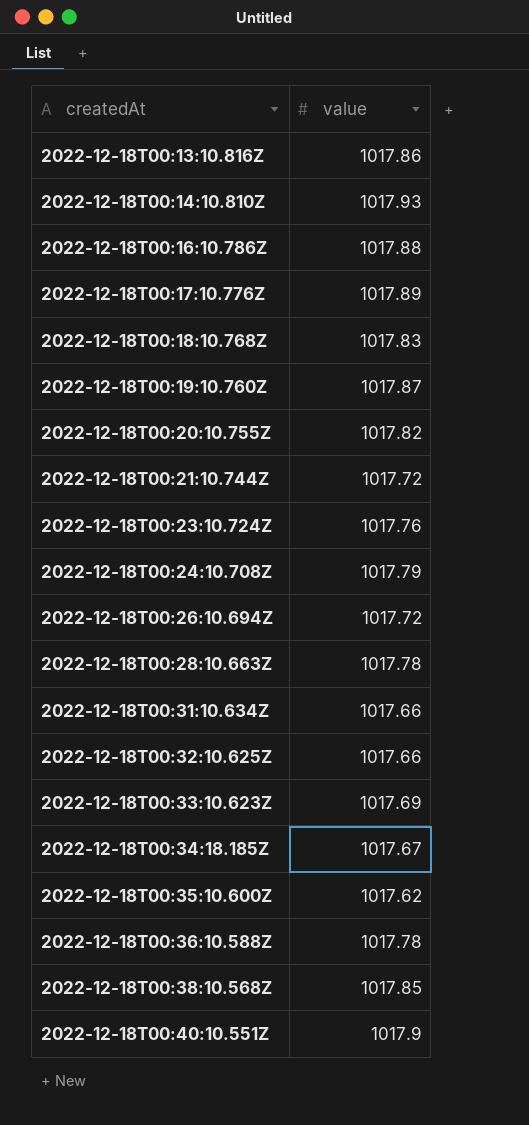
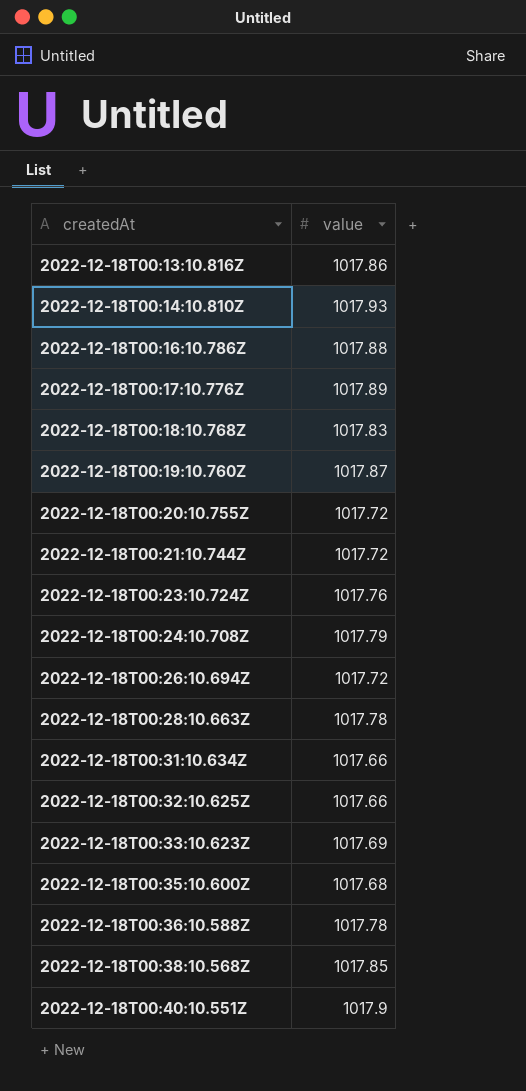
row 2022-12-18T00:34:18.185Z: 1017.67 -> none
2022-12-18T00:20:10.755Z | value: 1017.82 -> 1017.72
2022-12-18T00:35:10.600Z | value: 1017.62 -> 1017.68

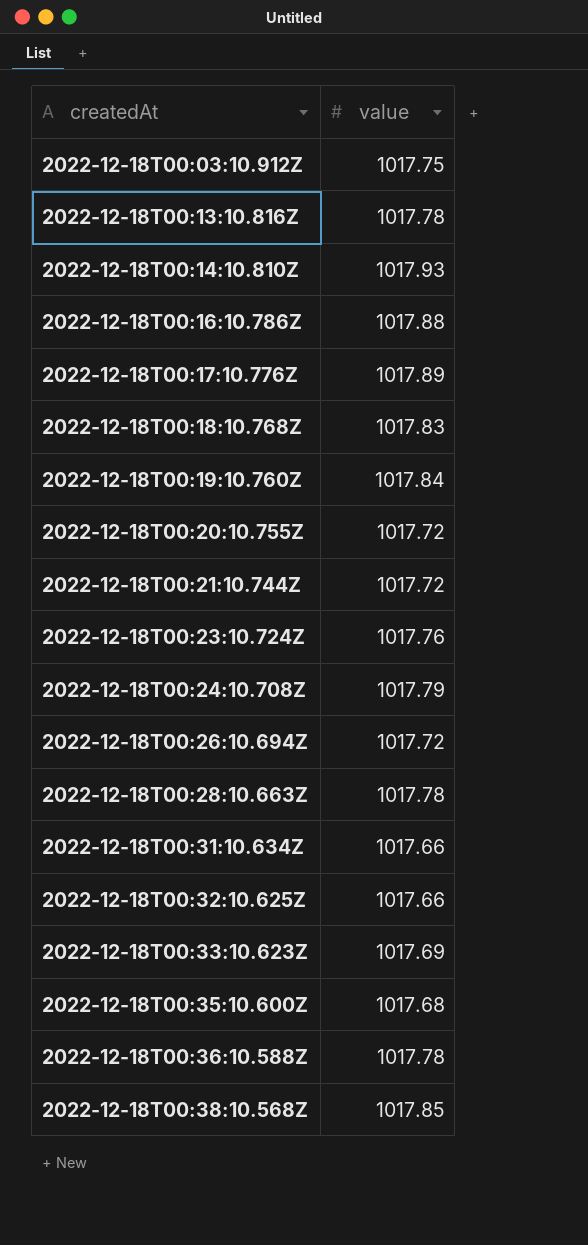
row 2022-12-18T00:40:10.551Z: 1017.9 -> none
row 2022-12-18T00:03:10.912Z: none -> 1017.75
2022-12-18T00:13:10.816Z | value: 1017.86 -> 1017.78
2022-12-18T00:19:10.760Z | value: 1017.87 -> 1017.84

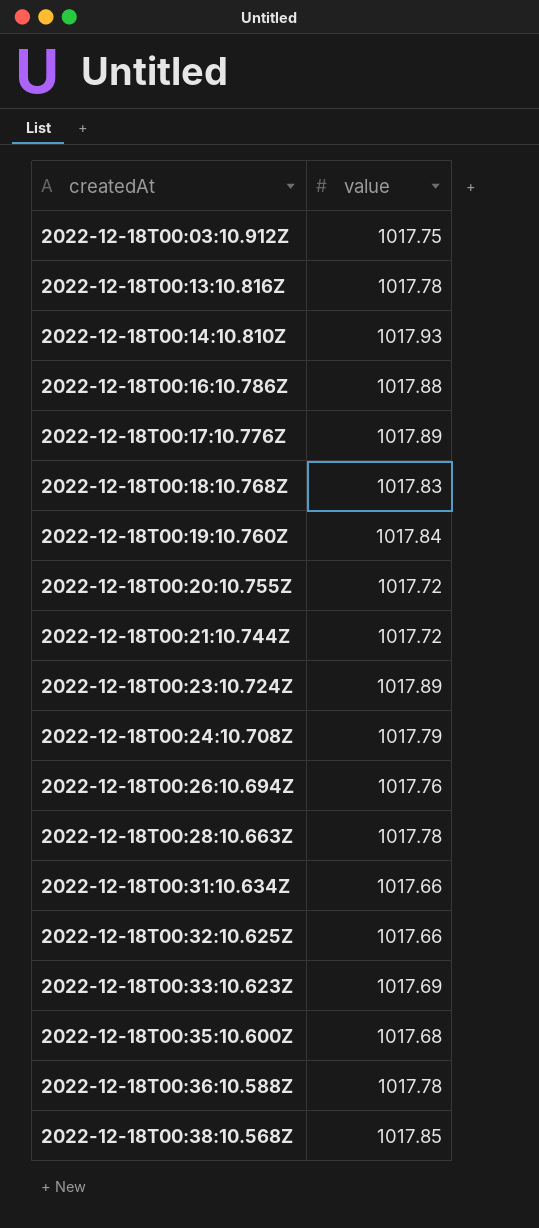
2022-12-18T00:23:10.724Z | value: 1017.76 -> 1017.89
2022-12-18T00:26:10.694Z | value: 1017.72 -> 1017.76

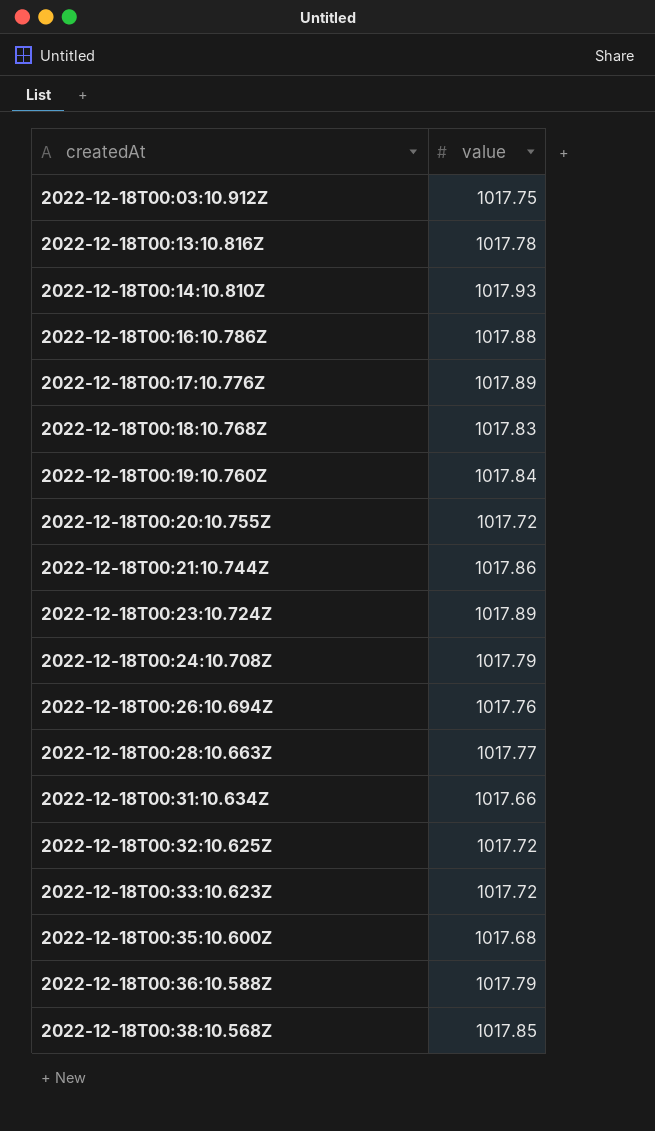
2022-12-18T00:21:10.744Z | value: 1017.72 -> 1017.86
2022-12-18T00:28:10.663Z | value: 1017.78 -> 1017.77
2022-12-18T00:32:10.625Z | value: 1017.66 -> 1017.72
2022-12-18T00:33:10.623Z | value: 1017.69 -> 1017.72
2022-12-18T00:36:10.588Z | value: 1017.78 -> 1017.79

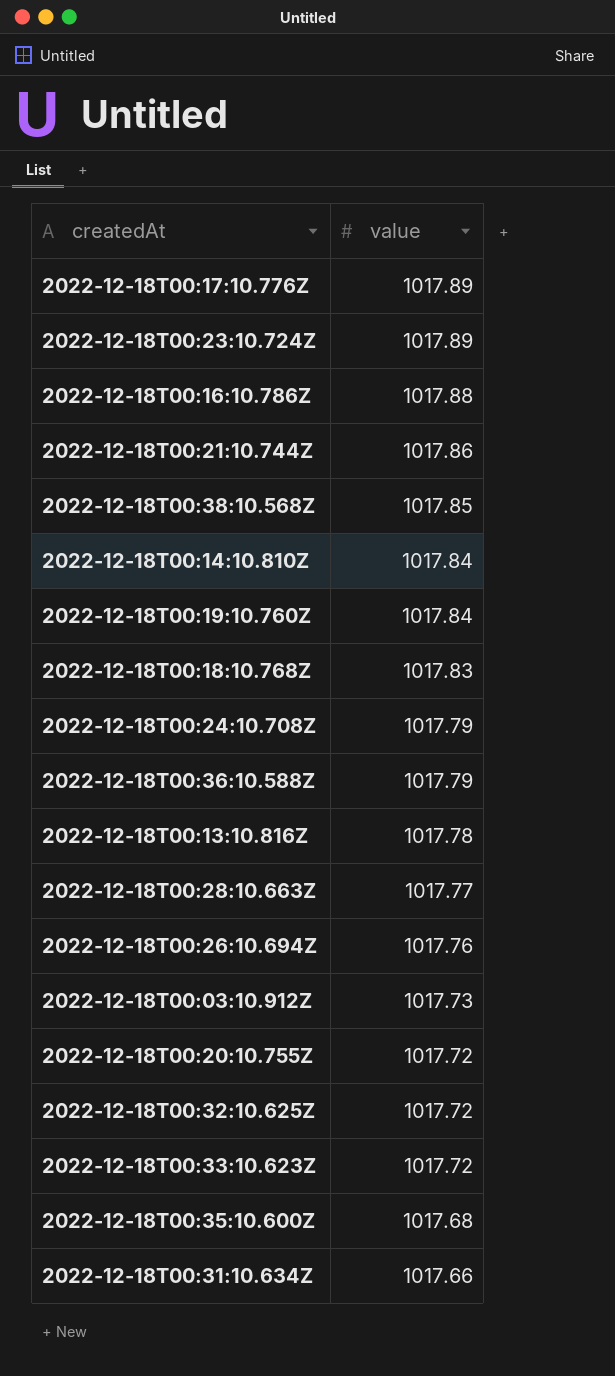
row order: createdAt ascending -> value descending
2022-12-18T00:14:10.810Z | value: 1017.93 -> 1017.84
2022-12-18T00:03:10.912Z | value: 1017.75 -> 1017.73

